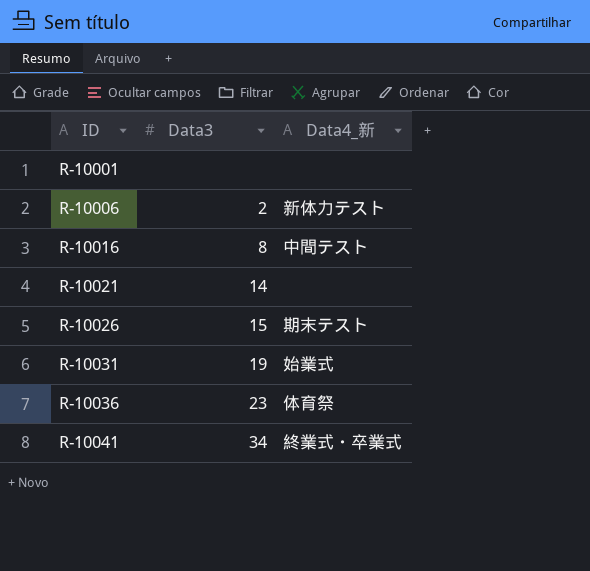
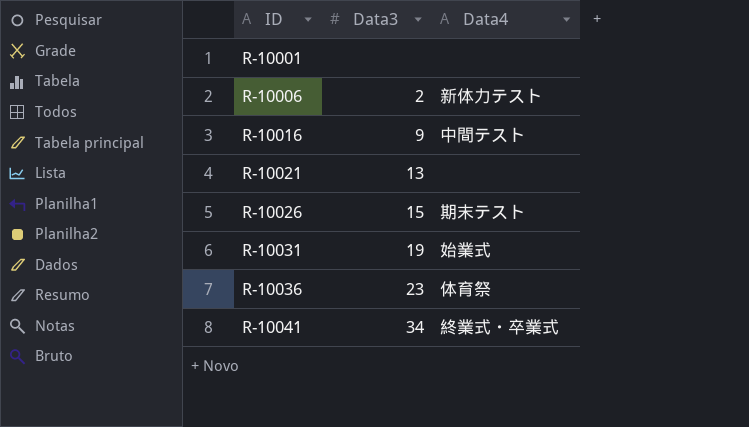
column name: Data4_新 -> Data4
R-10016 | Data3: 8 -> 9
R-10021 | Data3: 14 -> 13

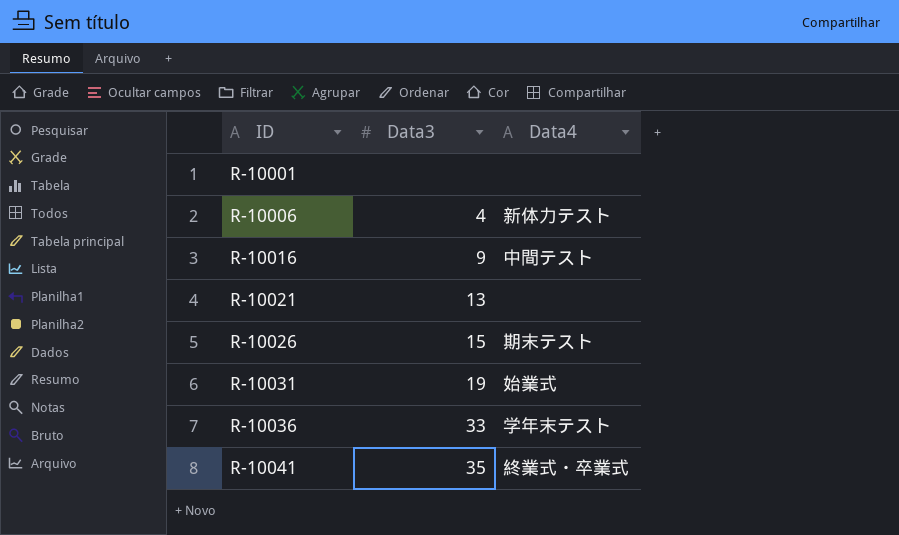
R-10006 | Data3: 2 -> 4
R-10036 | Data3: 23 -> 33
R-10036 | Data4: 体育祭 -> 学年末テスト
R-10041 | Data3: 34 -> 35

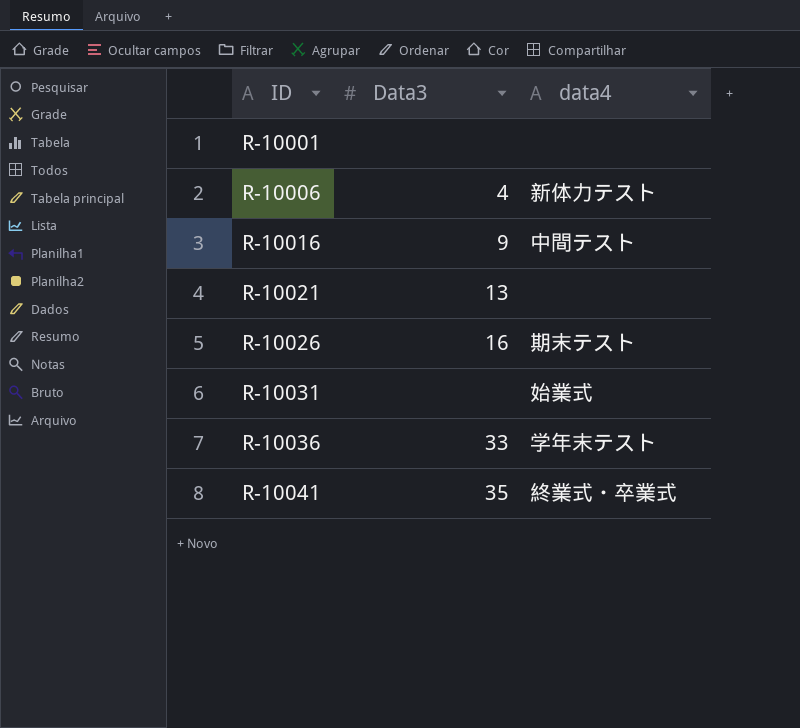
column name: Data4 -> data4
R-10026 | Data3: 15 -> 16
R-10031 | Data3: 19 -> none

